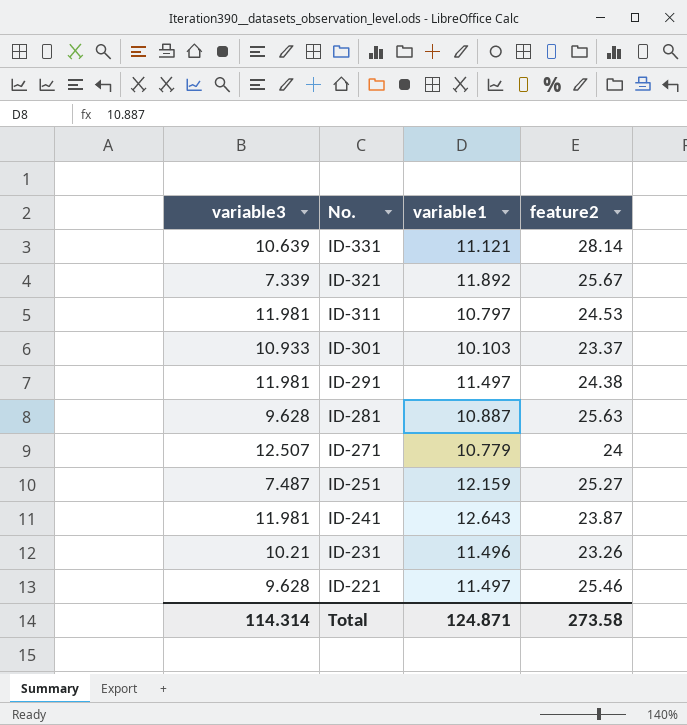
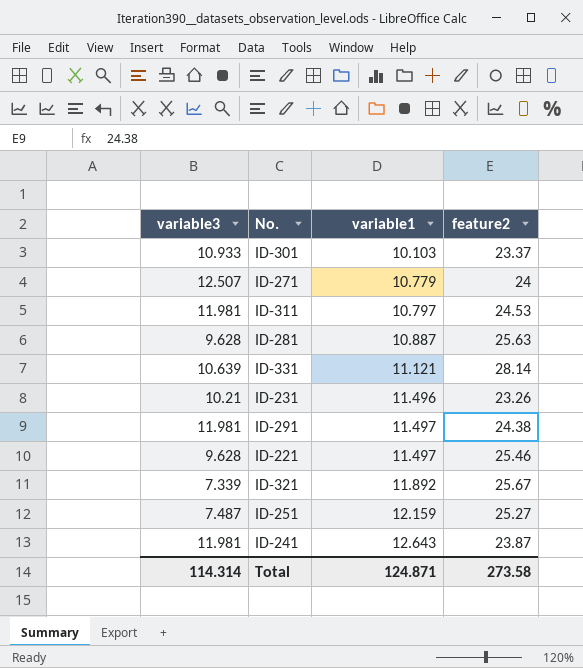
row order: No. descending -> variable1 ascending

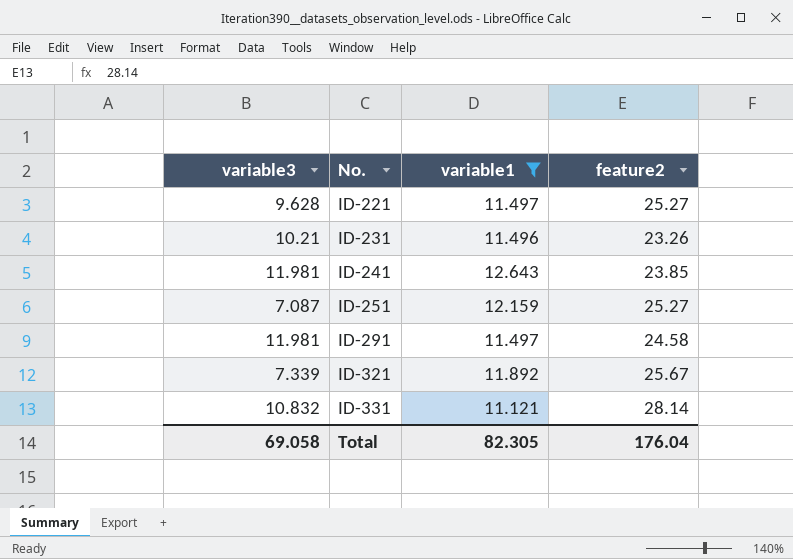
filter: none -> variable1 >= 11.121
row order: variable1 ascending -> No. ascending
ID-221 | feature2: 25.46 -> 25.27
ID-241 | feature2: 23.87 -> 23.85
ID-251 | variable3: 7.487 -> 7.087
ID-291 | feature2: 24.38 -> 24.58
ID-331 | variable3: 10.639 -> 10.832
Total | variable3: 114.314 -> 69.058
Total | variable1: 124.871 -> 82.305
Total | feature2: 273.58 -> 176.04

